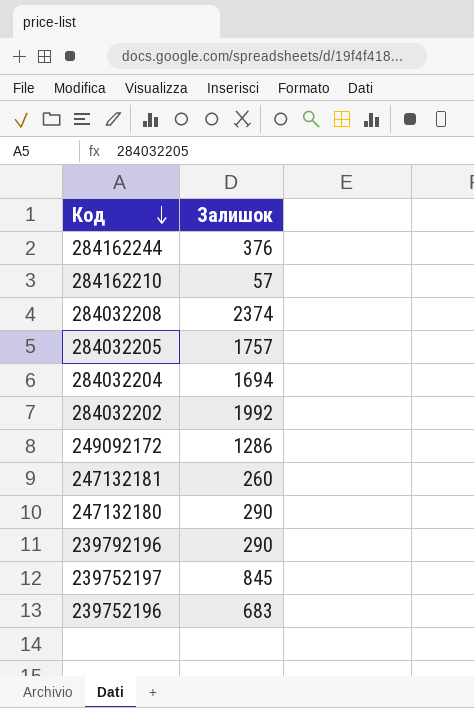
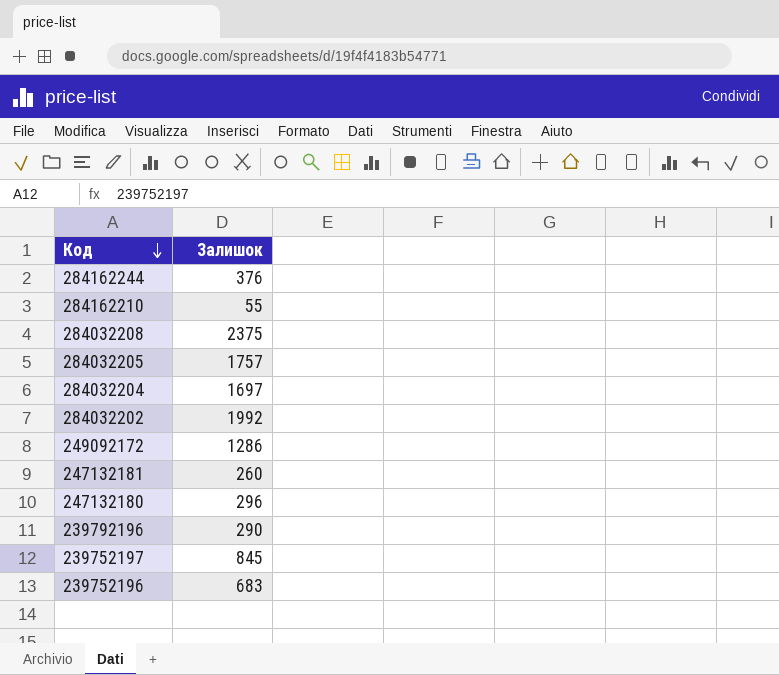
284162210 | Залишок: 57 -> 55
284032208 | Залишок: 2374 -> 2375
284032204 | Залишок: 1694 -> 1697
247132180 | Залишок: 290 -> 296

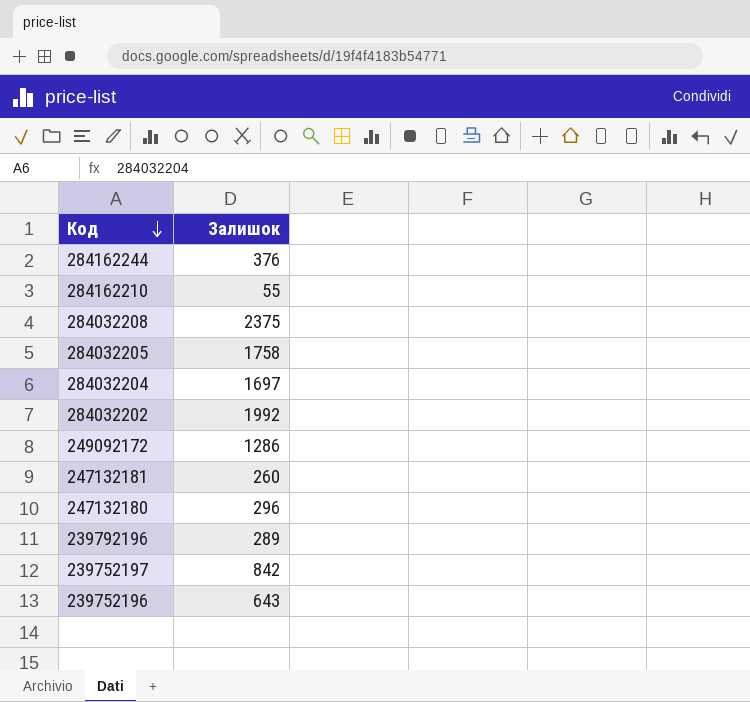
284032205 | Залишок: 1757 -> 1758
239792196 | Залишок: 290 -> 289
239752197 | Залишок: 845 -> 842
239752196 | Залишок: 683 -> 643

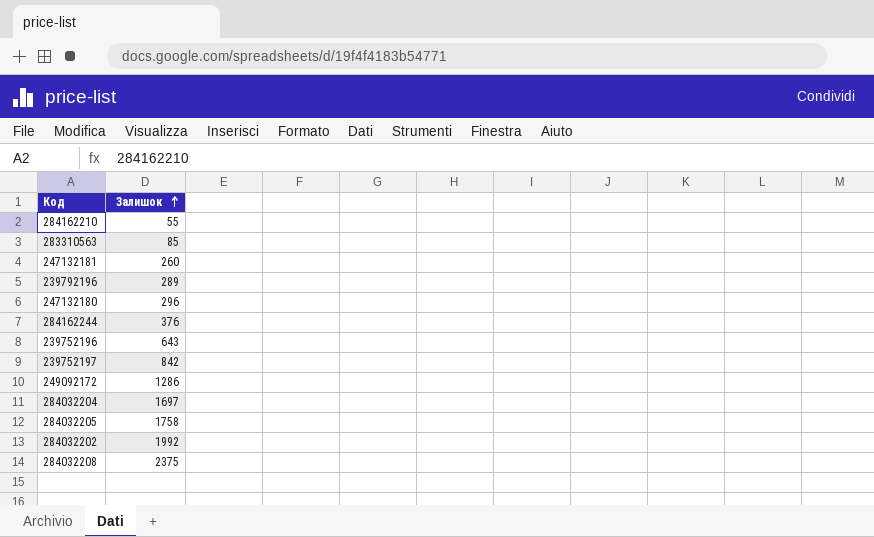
row order: Код descending -> Залишок ascending
row 283310563: none -> 85

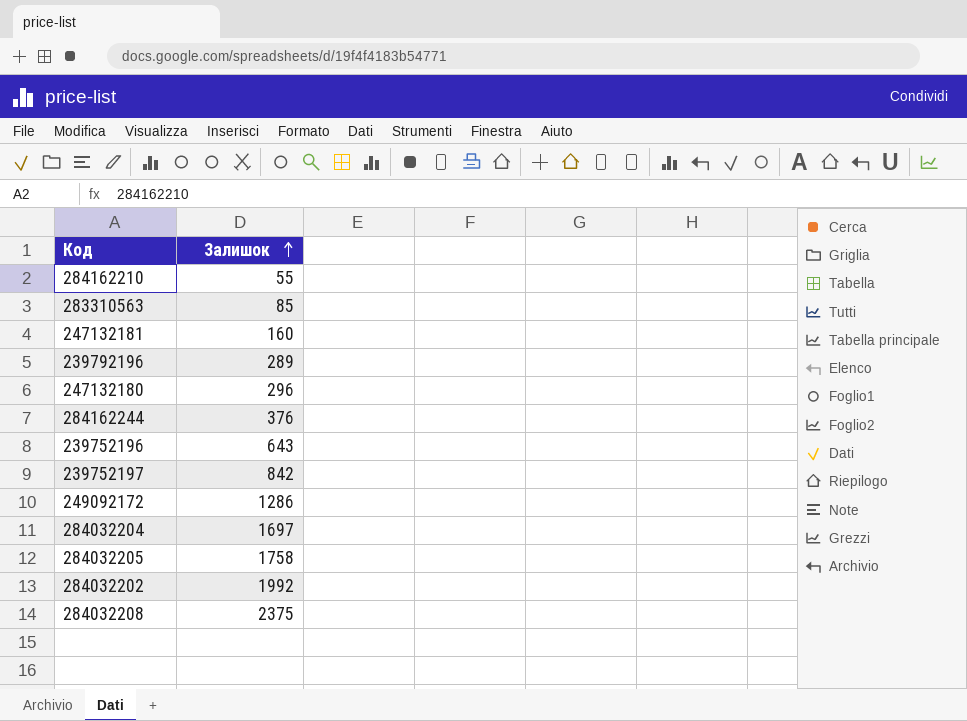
247132181 | Залишок: 260 -> 160

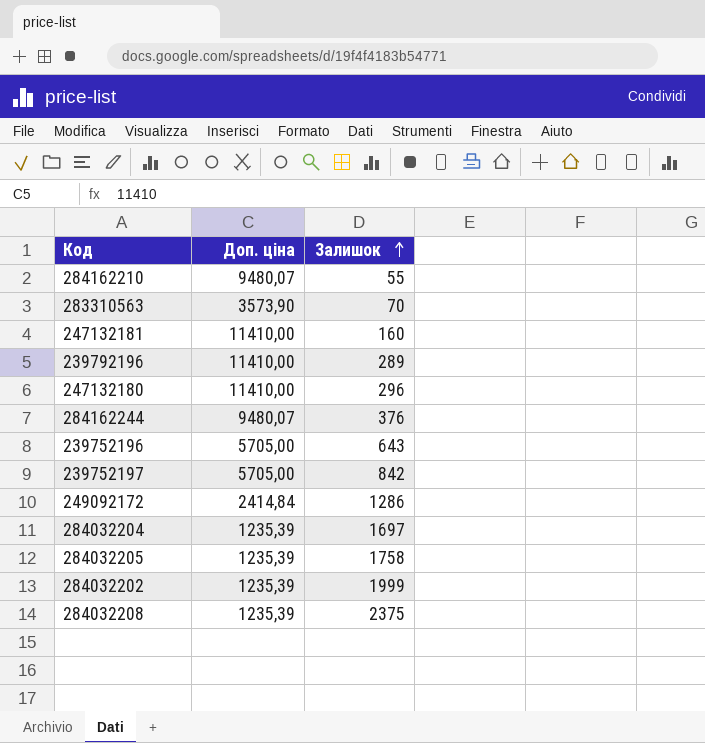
column Доп. ціна | position: none -> 2
283310563 | Залишок: 85 -> 70
284032202 | Залишок: 1992 -> 1999

